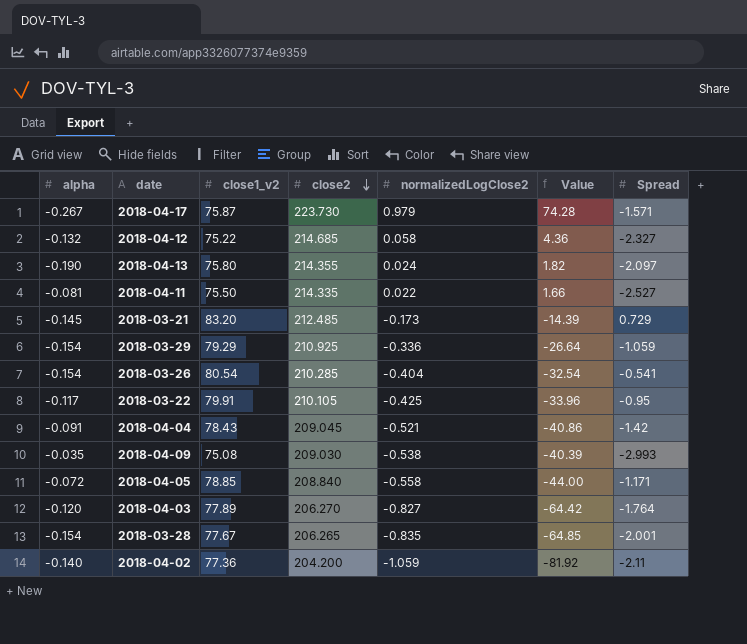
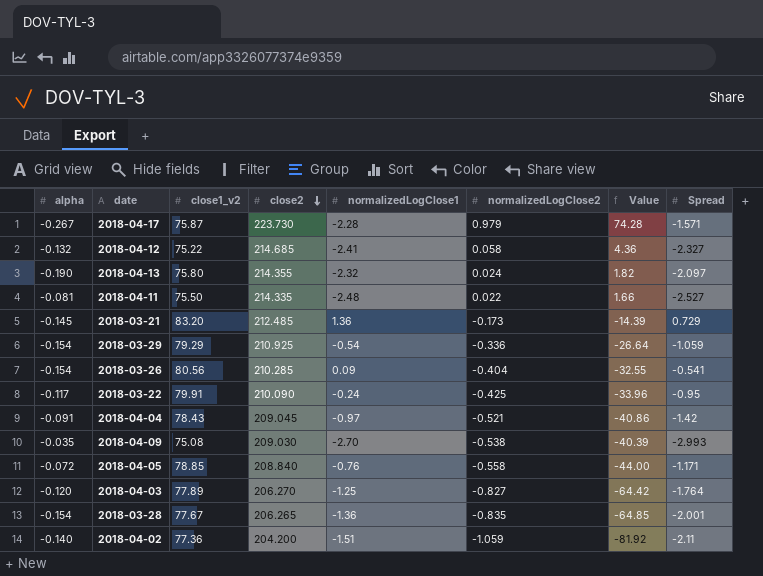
column normalizedLogClose1 | position: none -> 5
2018-03-26 | close1_v2: 80.54 -> 80.56
2018-03-26 | Value: -32.54 -> -32.55
2018-03-22 | close2: 210.105 -> 210.090

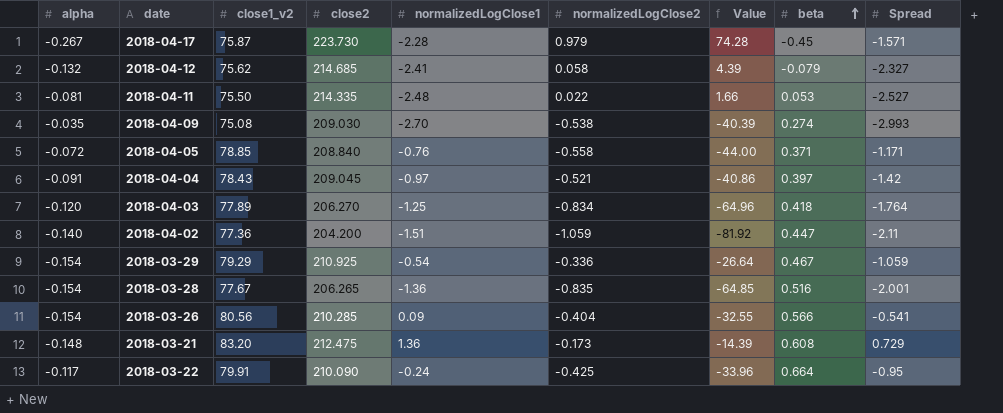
row order: close2 descending -> beta ascending
column beta | position: none -> 8
row 2018-04-13: -0.190 | 75.80 | 214.355 | -2.32 | 0.024 | 1.82 | -2.097 -> none
2018-04-12 | close1_v2: 75.22 -> 75.62
2018-04-12 | Value: 4.36 -> 4.39
2018-04-03 | normalizedLogClose2: -0.827 -> -0.834
2018-04-03 | Value: -64.42 -> -64.96
2018-03-21 | alpha: -0.145 -> -0.148
2018-03-21 | close2: 212.485 -> 212.475

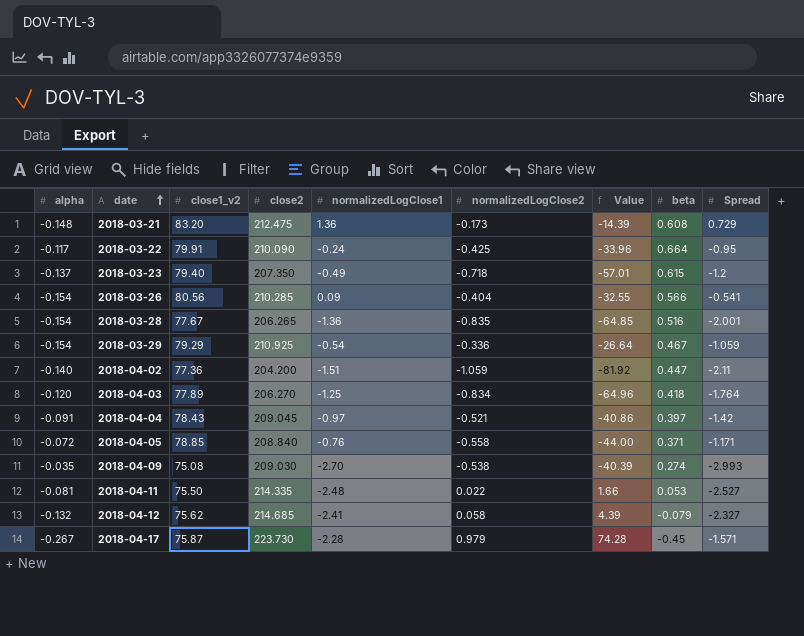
row order: beta ascending -> date ascending
row 2018-03-23: none -> -0.137 | 79.40 | 207.350 | -0.49 | -0.718 | -57.01 | 0.615 | -1.2

